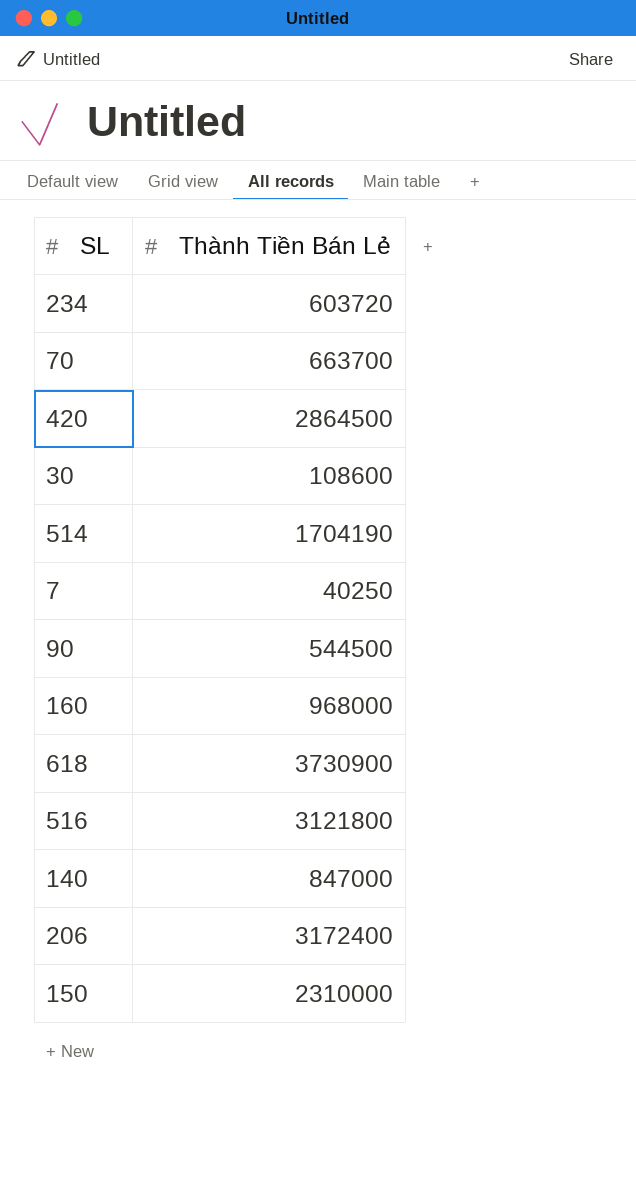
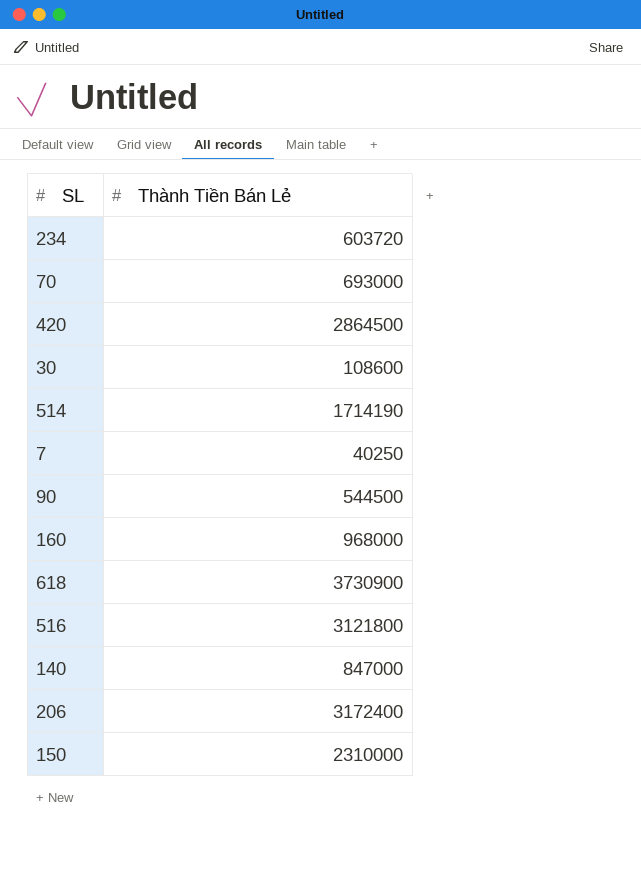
70 | Thành Tiền Bán Lẻ: 663700 -> 693000
514 | Thành Tiền Bán Lẻ: 1704190 -> 1714190

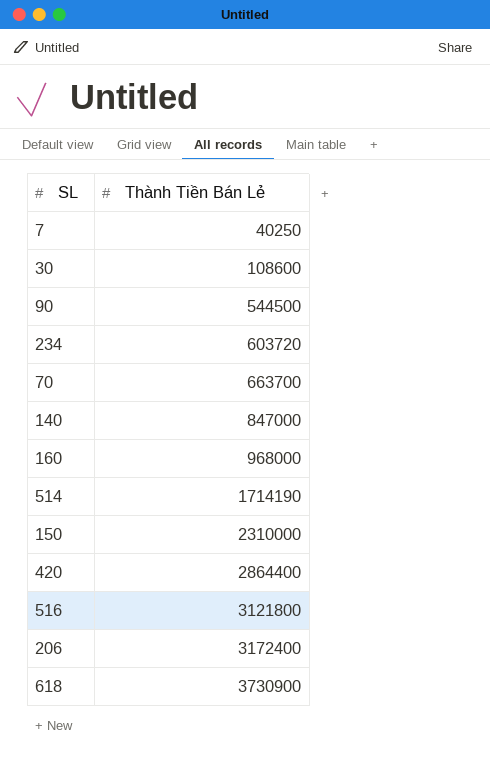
row order: none -> Thành Tiền Bán Lẻ ascending
70 | Thành Tiền Bán Lẻ: 693000 -> 663700
420 | Thành Tiền Bán Lẻ: 2864500 -> 2864400

